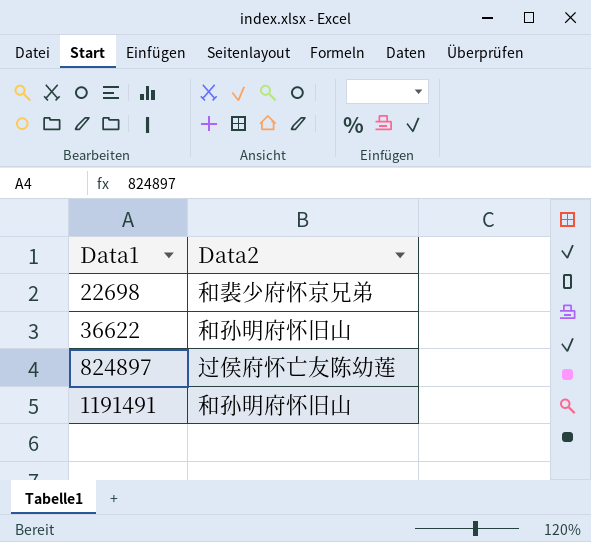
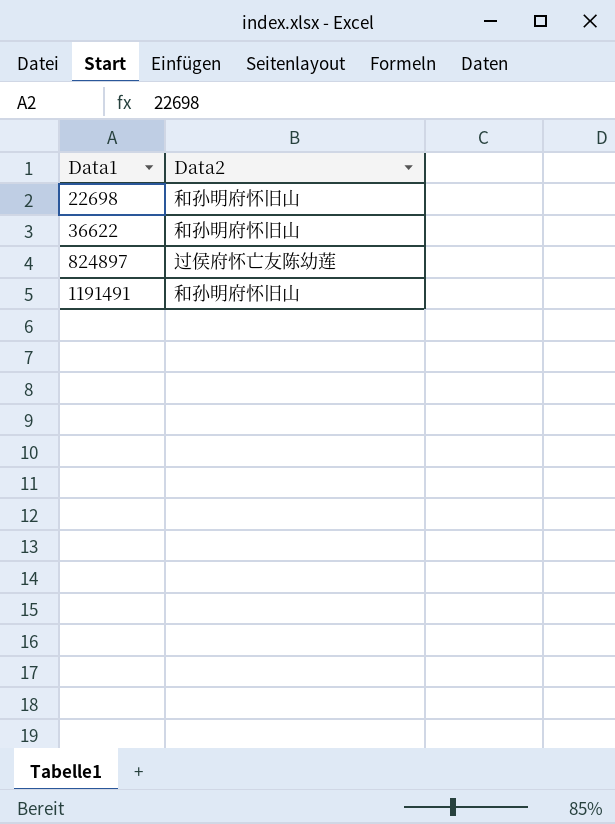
22698 | Data2: 和裴少府怀京兄弟 -> 和孙明府怀旧山

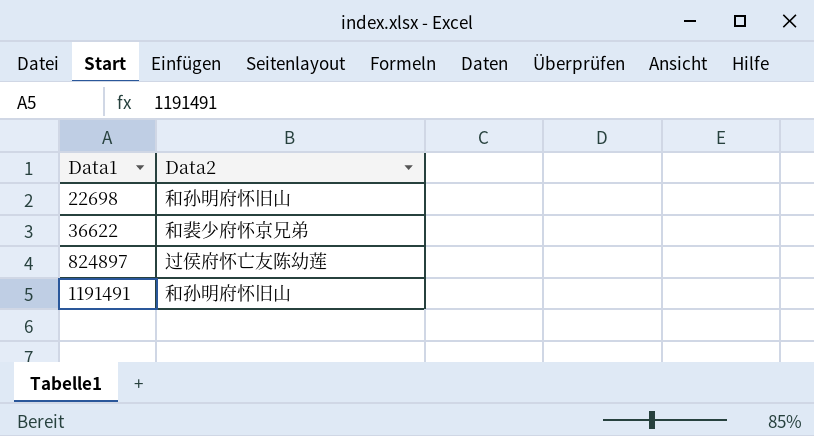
36622 | Data2: 和孙明府怀旧山 -> 和裴少府怀京兄弟

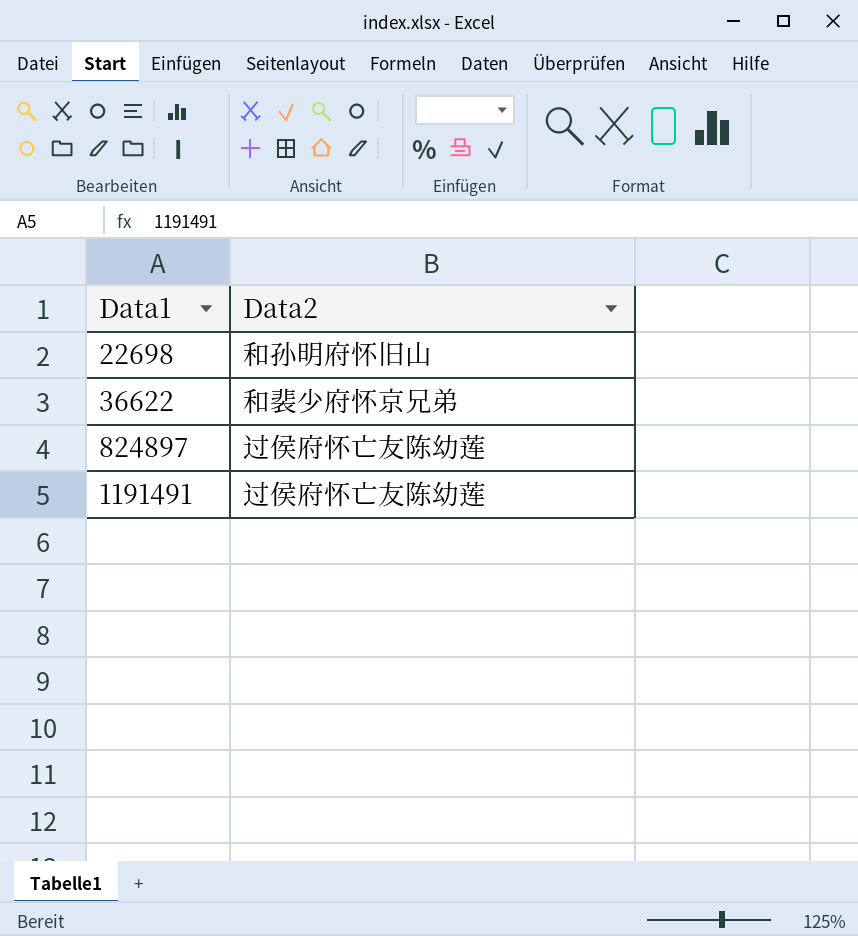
1191491 | Data2: 和孙明府怀旧山 -> 过侯府怀亡友陈幼莲

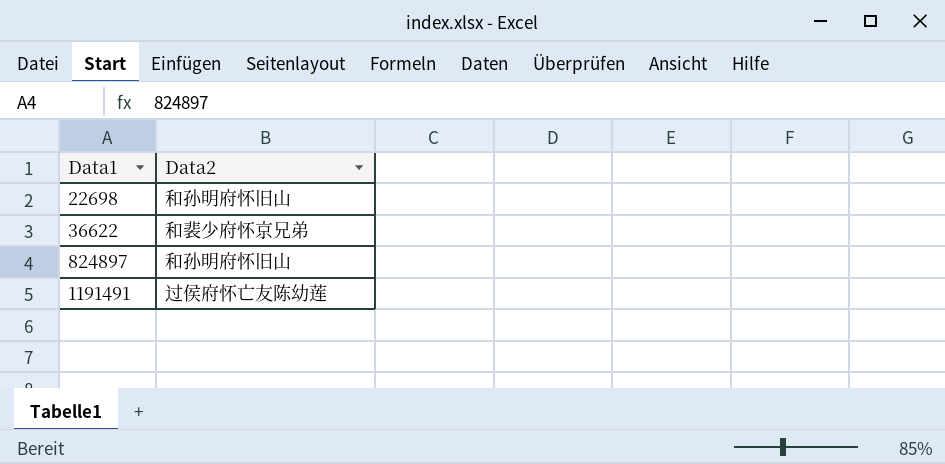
824897 | Data2: 过侯府怀亡友陈幼莲 -> 和孙明府怀旧山

